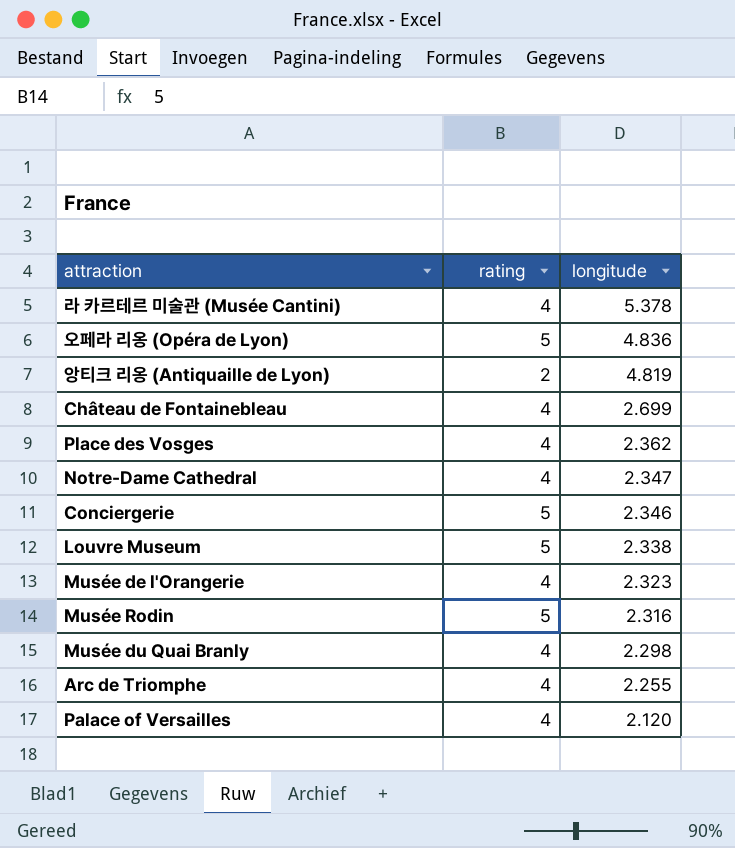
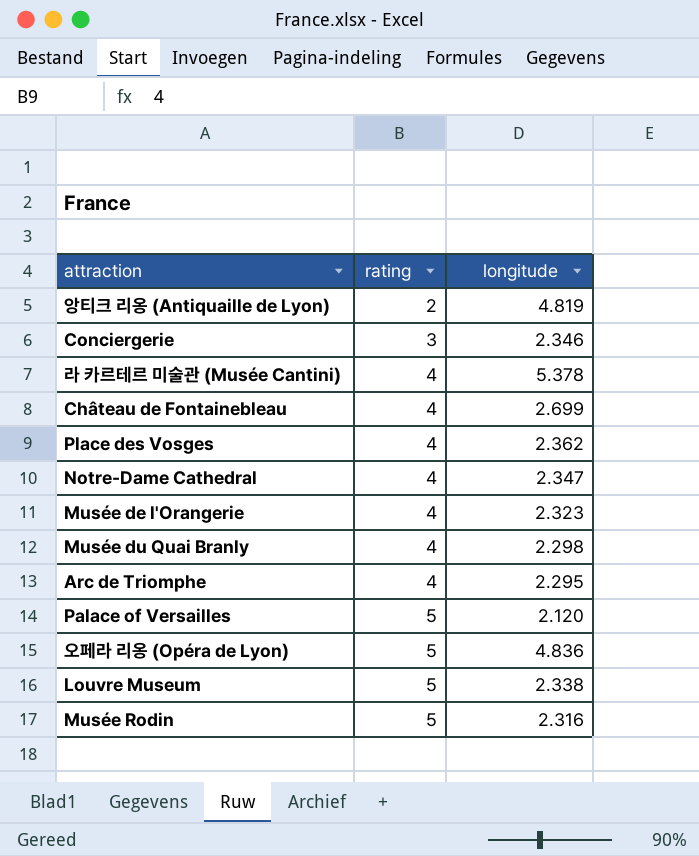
row order: longitude descending -> rating ascending
Conciergerie | rating: 5 -> 3
Arc de Triomphe | longitude: 2.255 -> 2.295
Palace of Versailles | rating: 4 -> 5

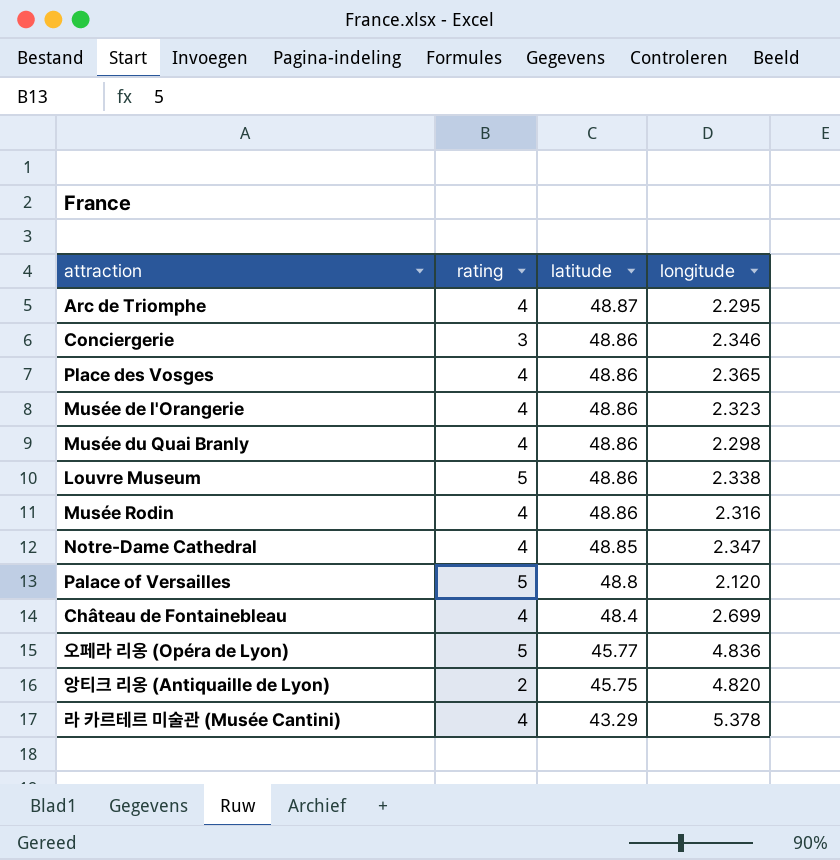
row order: rating ascending -> latitude descending
column latitude | position: none -> 3
Place des Vosges | longitude: 2.362 -> 2.365
Musée Rodin | rating: 5 -> 4
앙티크 리옹 (Antiquaille de Lyon) | longitude: 4.819 -> 4.820

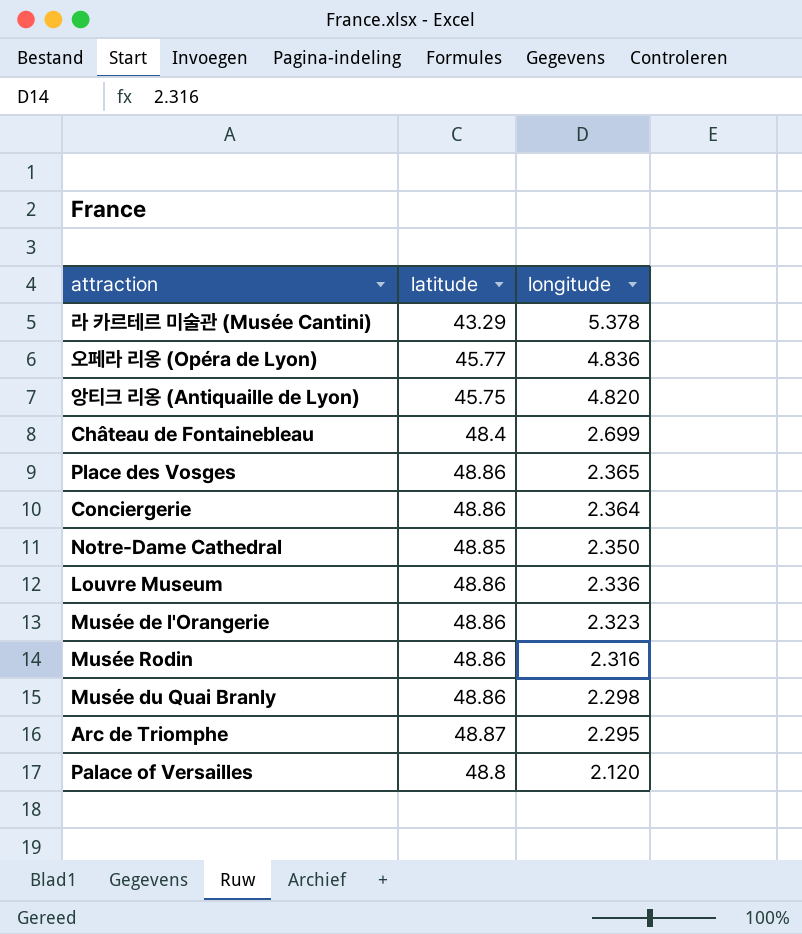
row order: latitude descending -> longitude descending
column rating | position: 2 -> none
Conciergerie | longitude: 2.346 -> 2.364
Notre-Dame Cathedral | longitude: 2.347 -> 2.350
Louvre Museum | longitude: 2.338 -> 2.336

